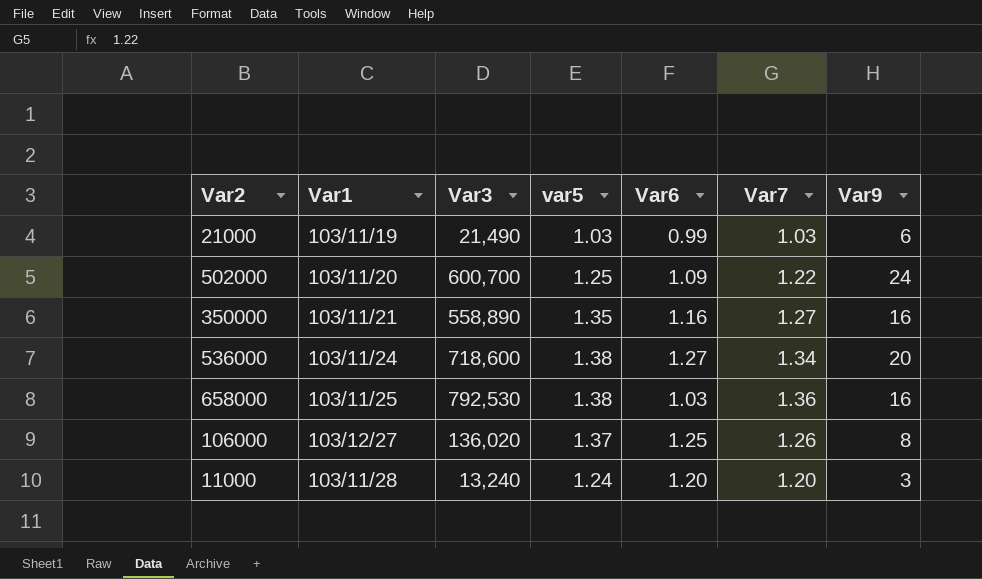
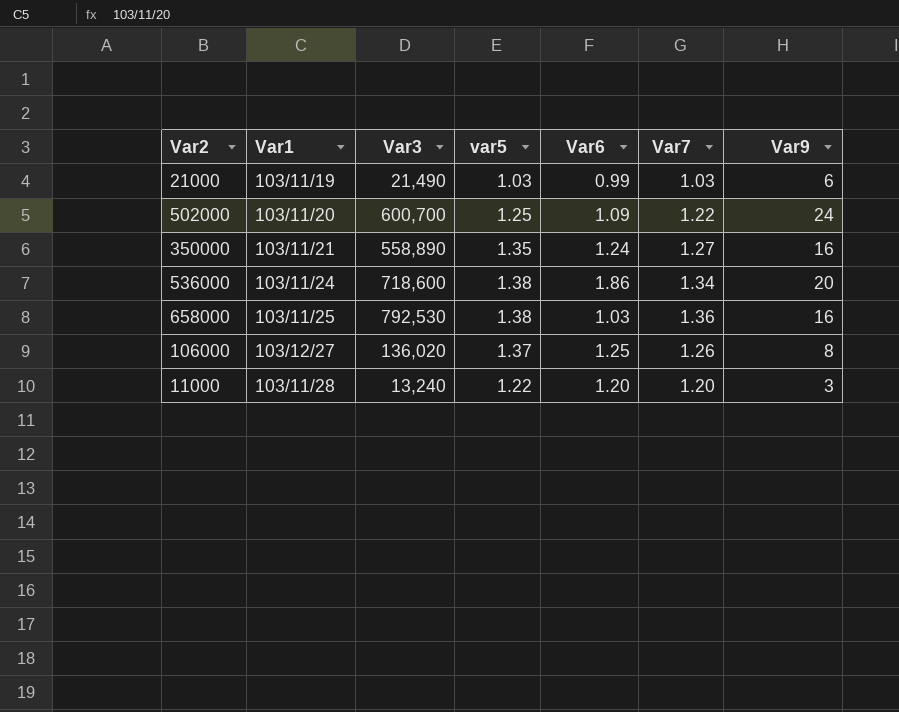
350000 | Var6: 1.16 -> 1.24
536000 | Var6: 1.27 -> 1.86
11000 | var5: 1.24 -> 1.22

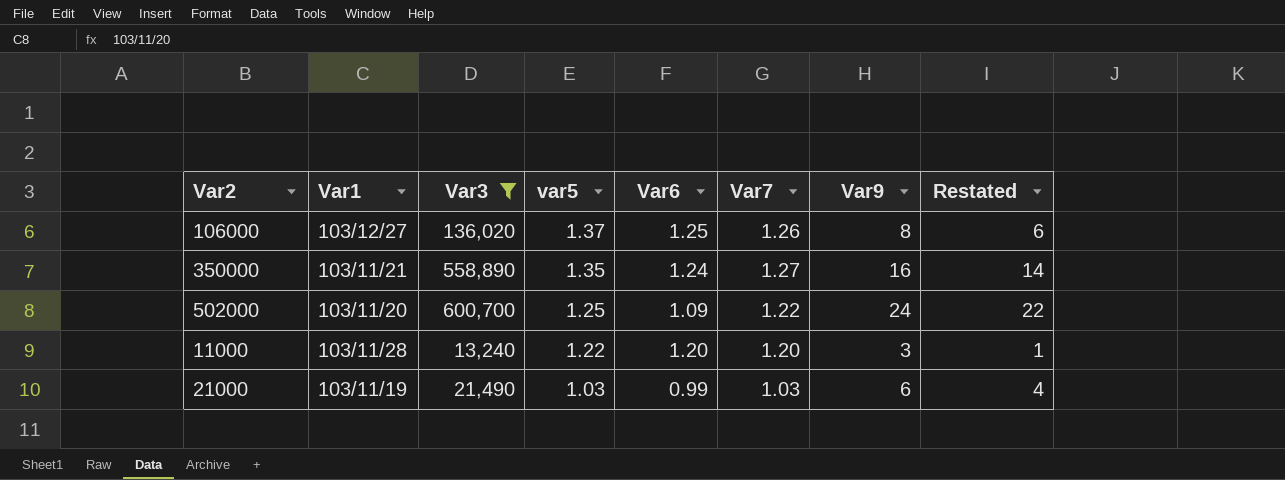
filter: none -> Var3 <= 600,700
row order: none -> var5 descending
column Restated | formula: none -> [Var9] - 2

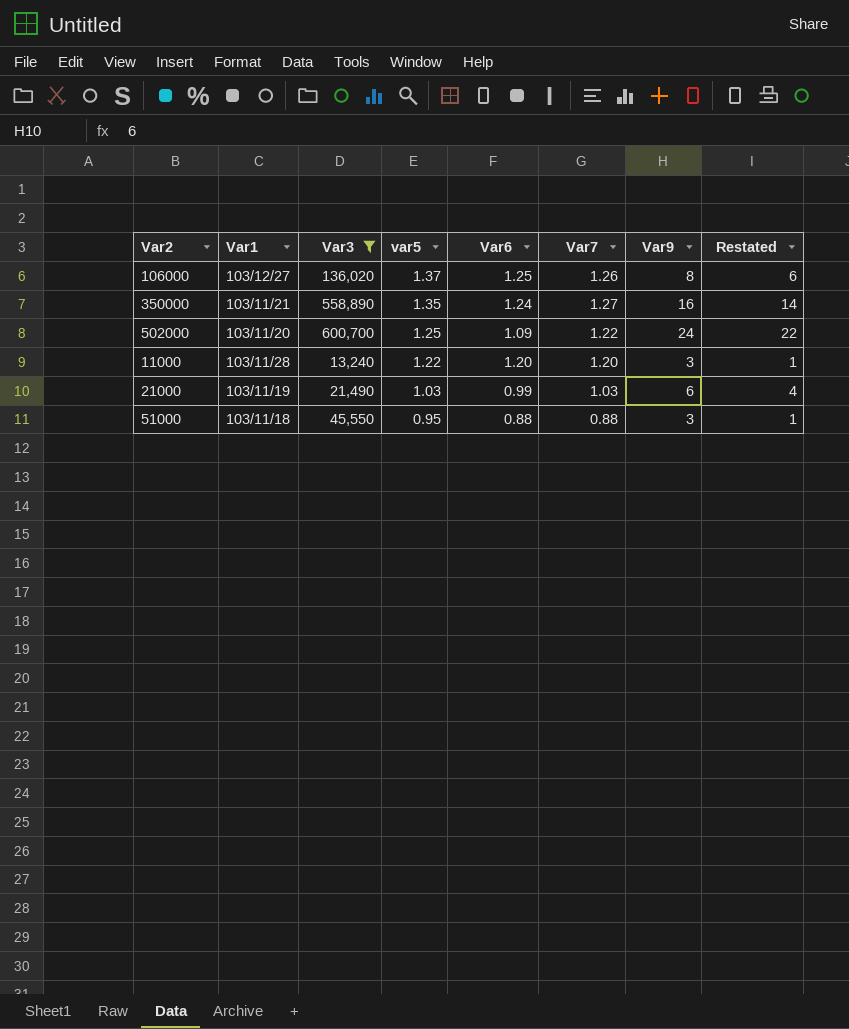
row 51000: none -> 103/11/18 | 45,550 | 0.95 | 0.88 | 0.88 | 3 | 1

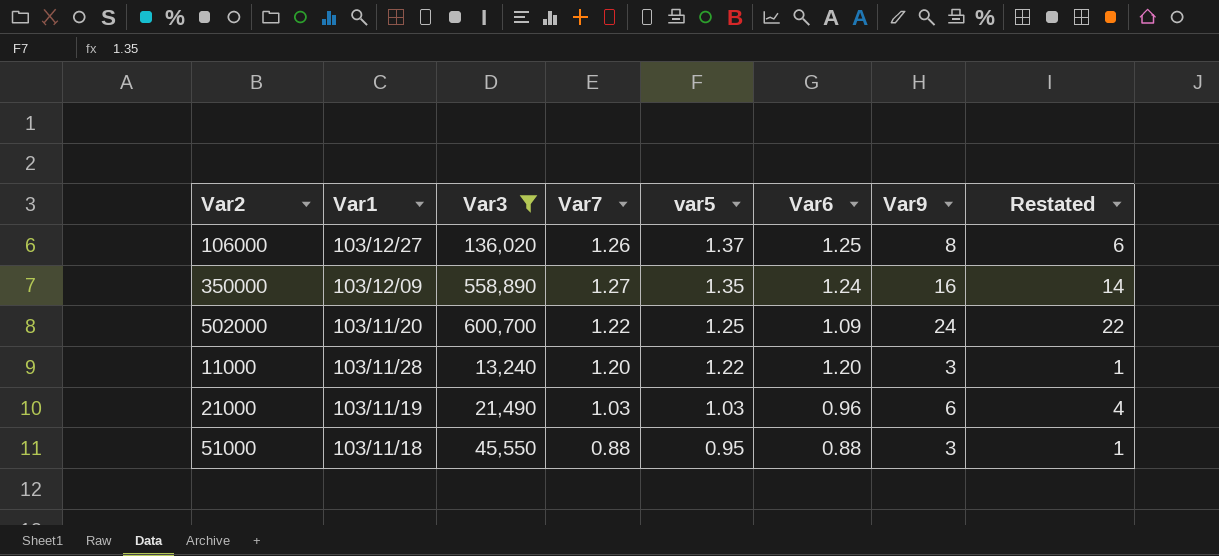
column Var7 | position: 6 -> 4
350000 | Var1: 103/11/21 -> 103/12/09
21000 | Var6: 0.99 -> 0.96

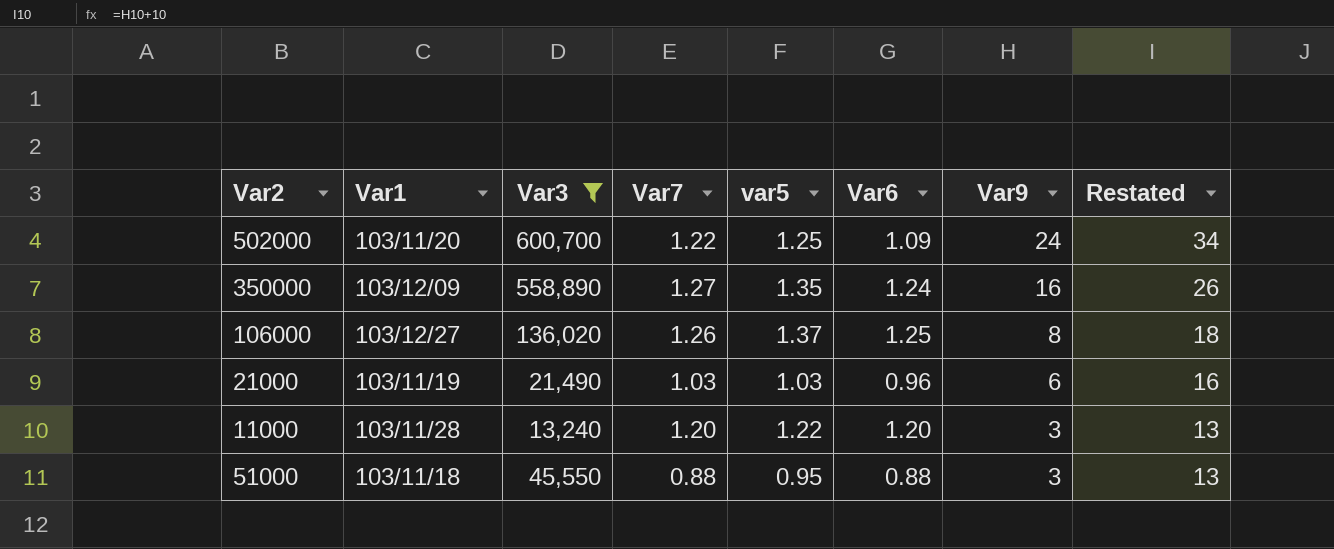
row order: var5 descending -> Var9 descending
column Restated | formula: [Var9] - 2 -> [Var9] + 10

